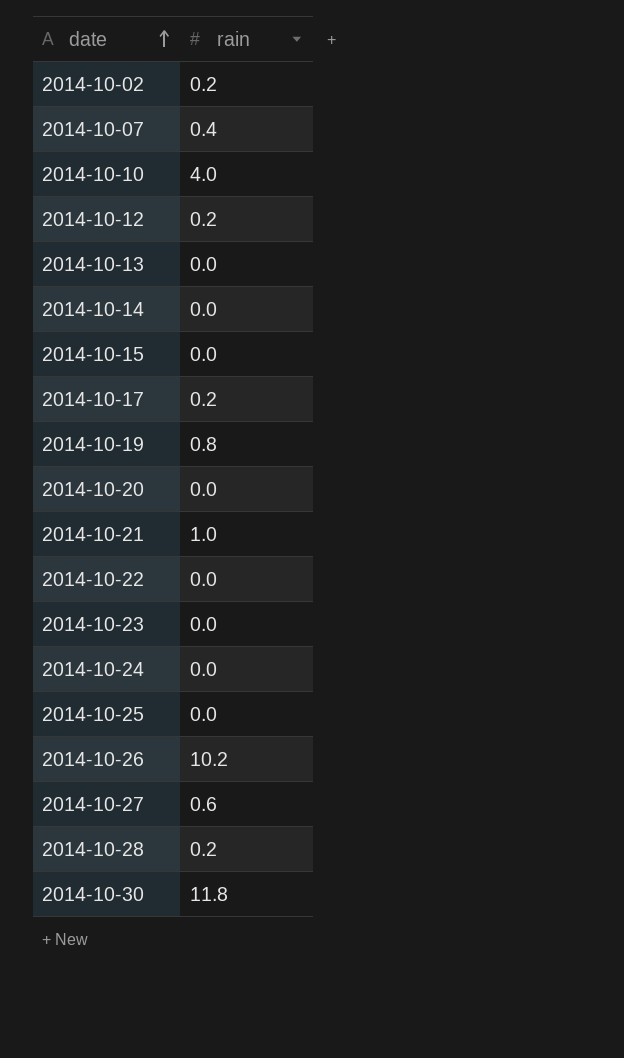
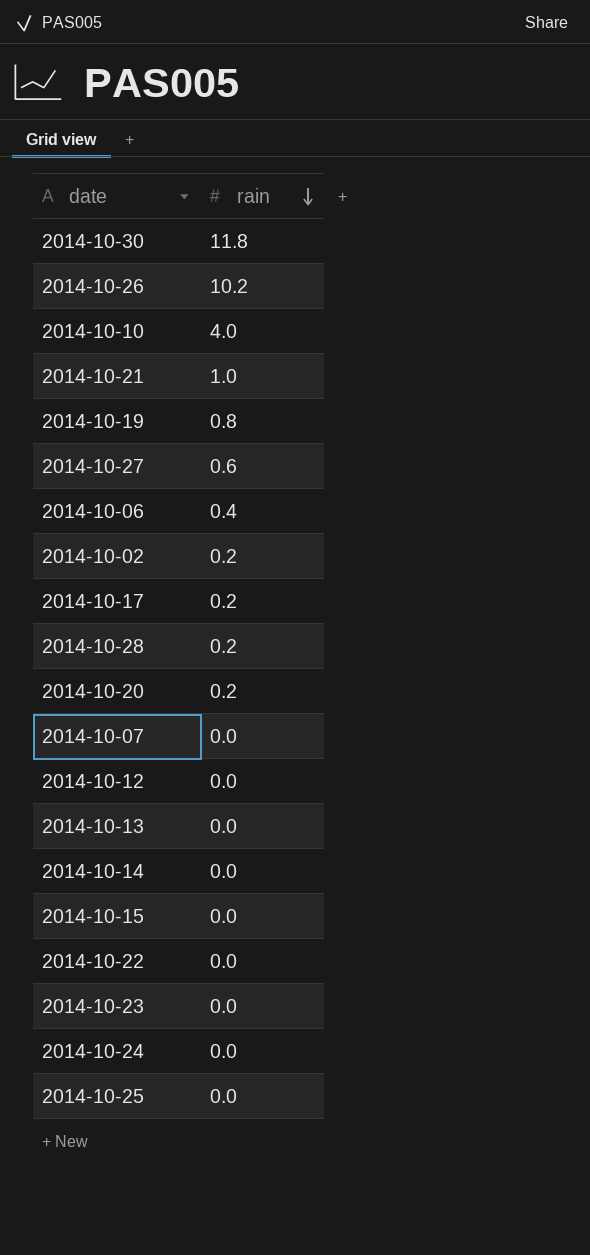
row order: date ascending -> rain descending
row 2014-10-06: none -> 0.4
2014-10-20 | rain: 0.0 -> 0.2
2014-10-07 | rain: 0.4 -> 0.0
2014-10-12 | rain: 0.2 -> 0.0

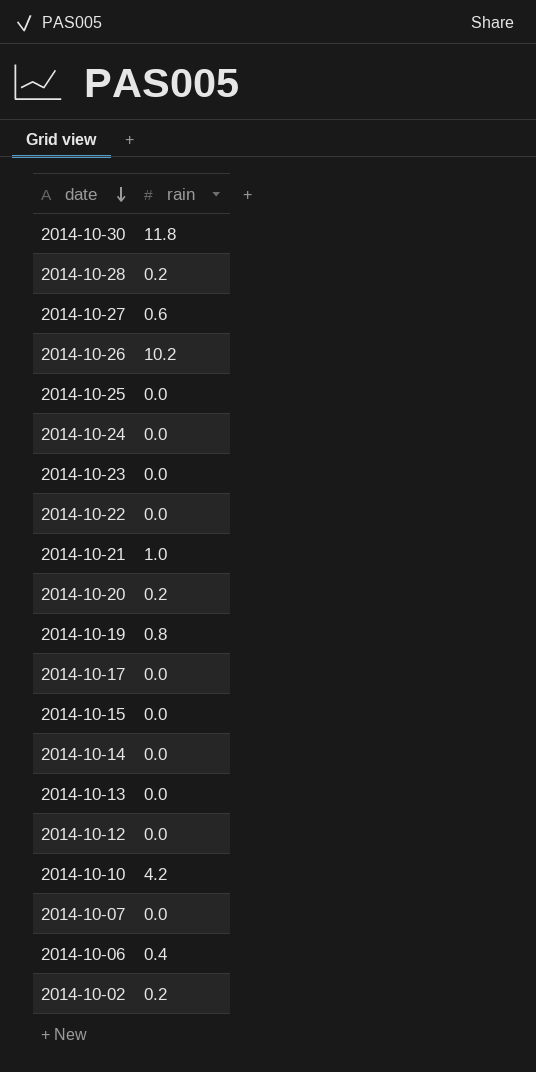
row order: rain descending -> date descending
2014-10-17 | rain: 0.2 -> 0.0
2014-10-10 | rain: 4.0 -> 4.2

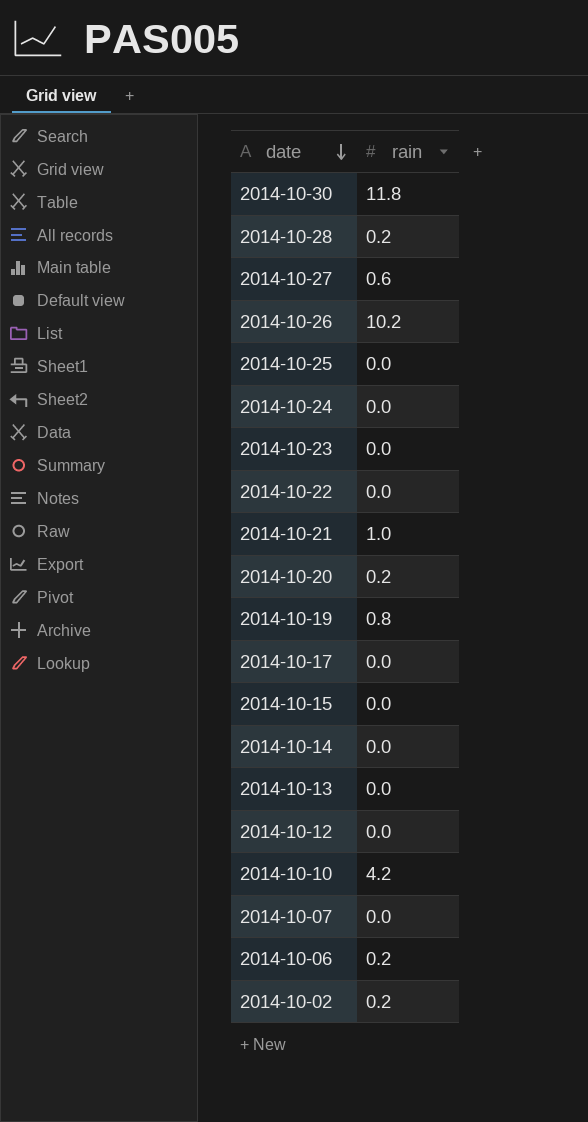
2014-10-06 | rain: 0.4 -> 0.2

